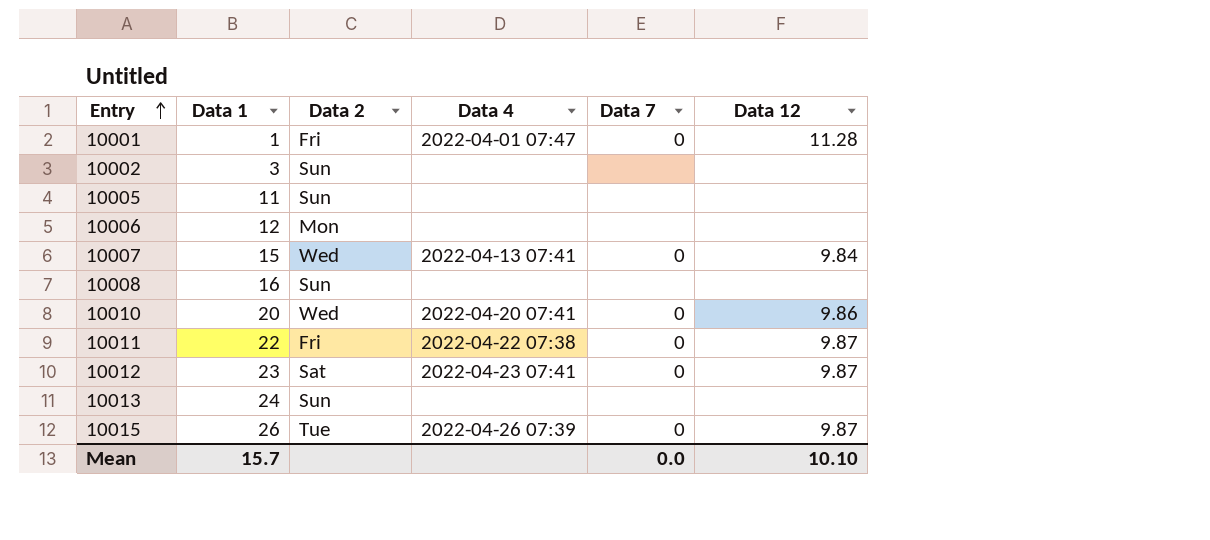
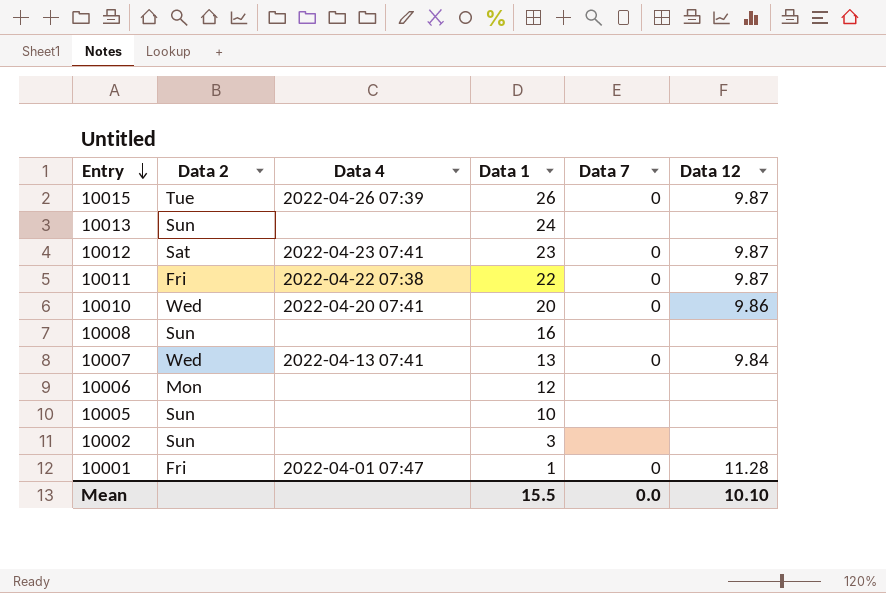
row order: Entry ascending -> Entry descending
column Data 1 | position: 2 -> 4
10007 | Data 1: 15 -> 13
10005 | Data 1: 11 -> 10
Mean | Data 1: 15.7 -> 15.5

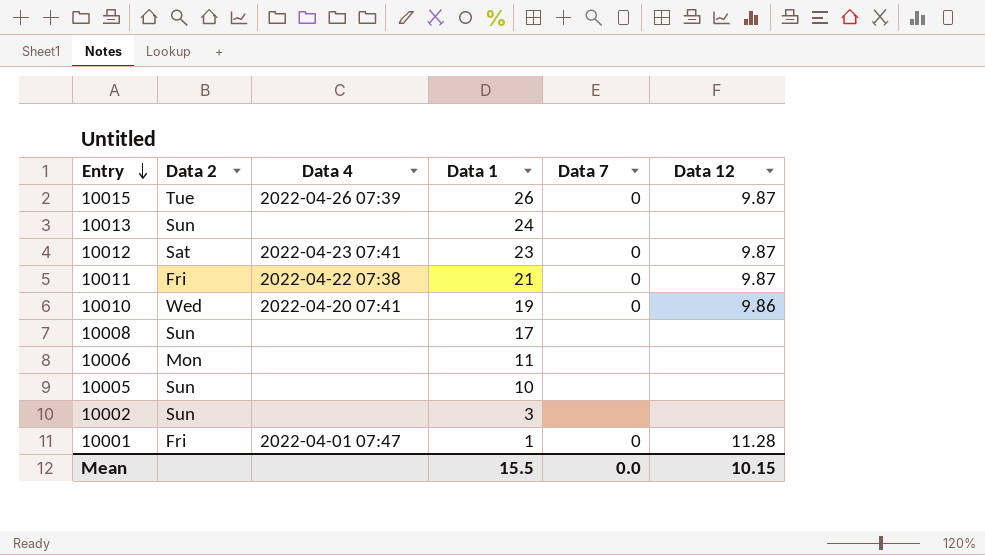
row 10007: Wed | 2022-04-13 07:41 | 13 | 0 | 9.84 -> none
10011 | Data 1: 22 -> 21
10010 | Data 1: 20 -> 19
10008 | Data 1: 16 -> 17
10006 | Data 1: 12 -> 11
Mean | Data 12: 10.10 -> 10.15

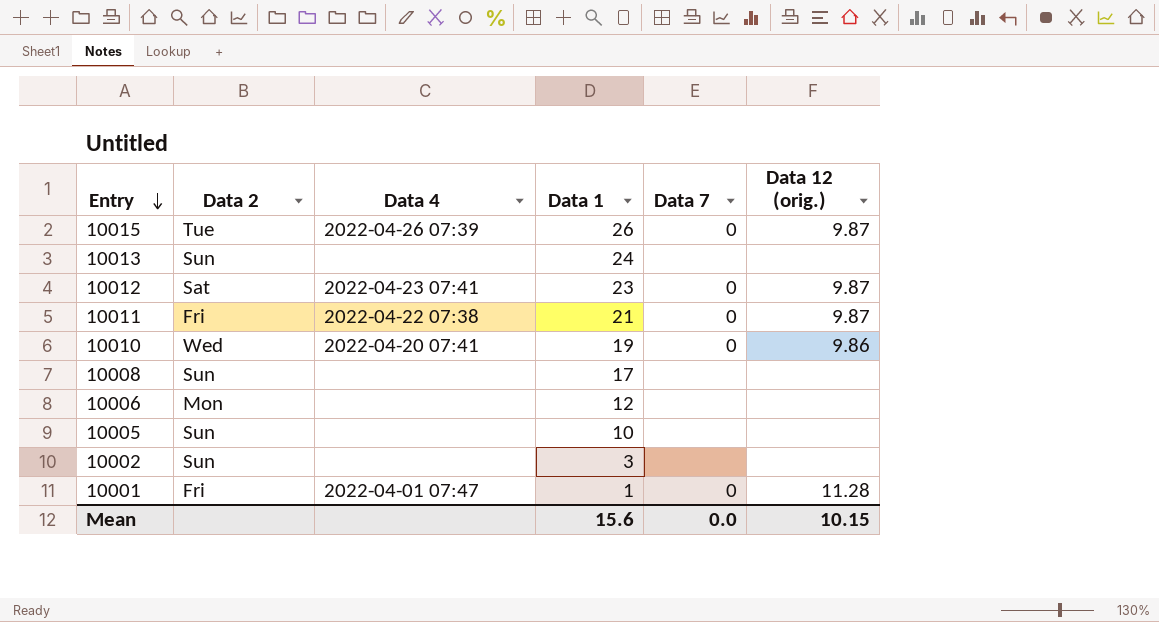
column name: Data 12 -> Data 12 (orig.)
10006 | Data 1: 11 -> 12
Mean | Data 1: 15.5 -> 15.6

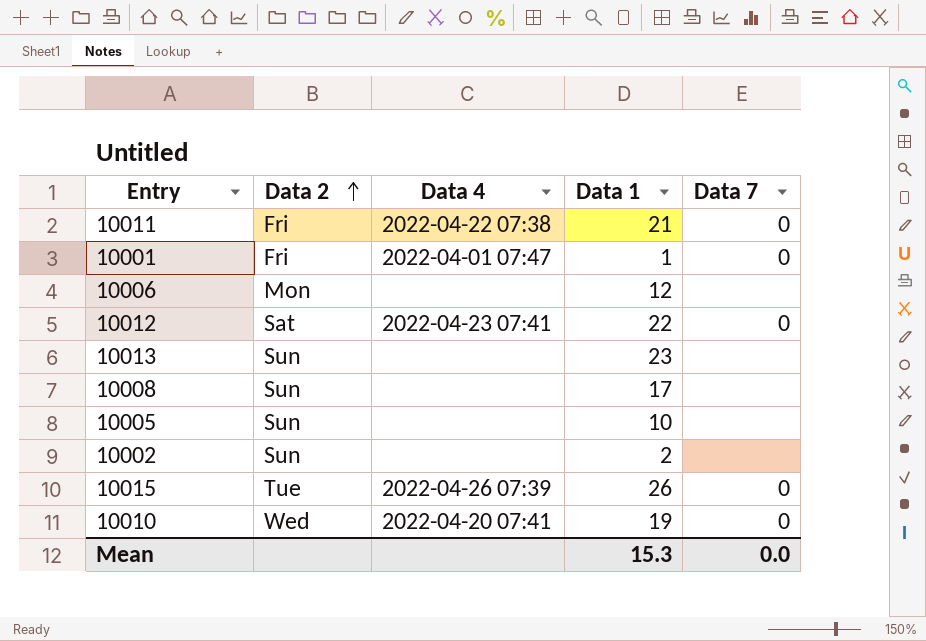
row order: Entry descending -> Data 2 ascending
column Data 12 (orig.) | position: 6 -> none
10012 | Data 1: 23 -> 22
10013 | Data 1: 24 -> 23
10002 | Data 1: 3 -> 2
Mean | Data 1: 15.6 -> 15.3

